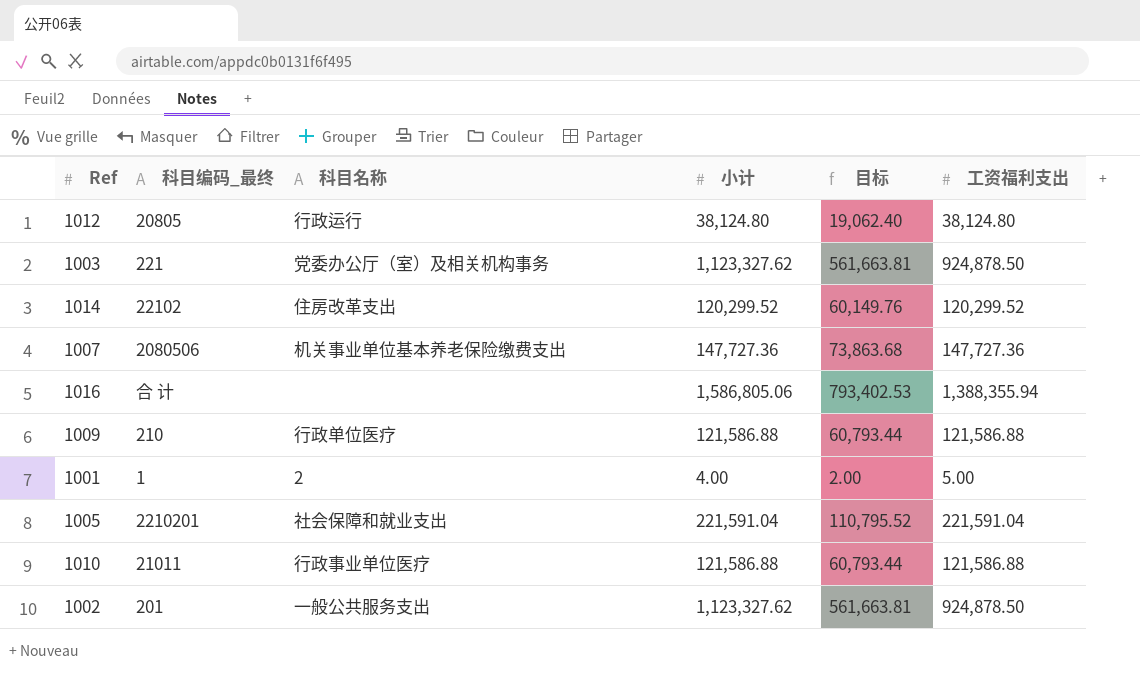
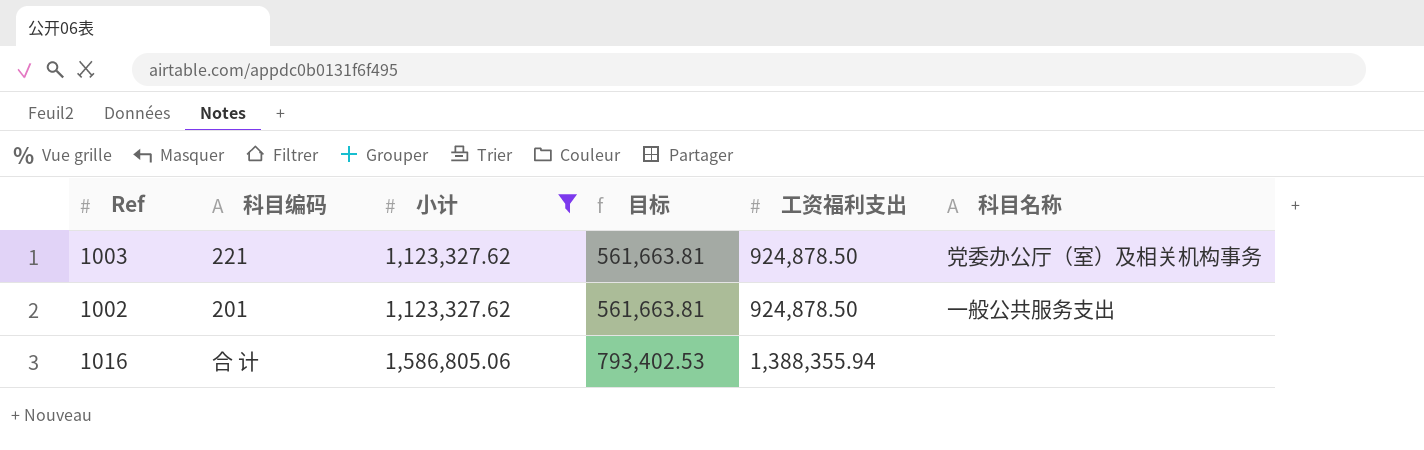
filter: none -> 小计 >= 1,123,327.62
row order: none -> 小计 ascending
column name: 科目编码_最终 -> 科目编码
column 科目名称 | position: 3 -> 6

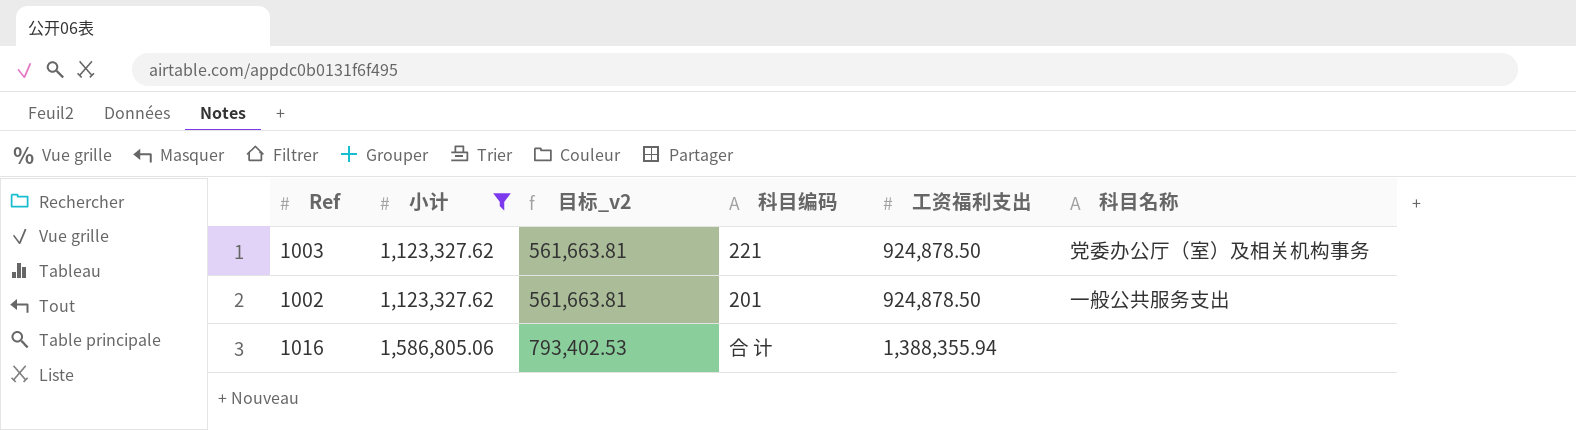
column name: 目标 -> 目标_v2
column 科目编码 | position: 2 -> 4

